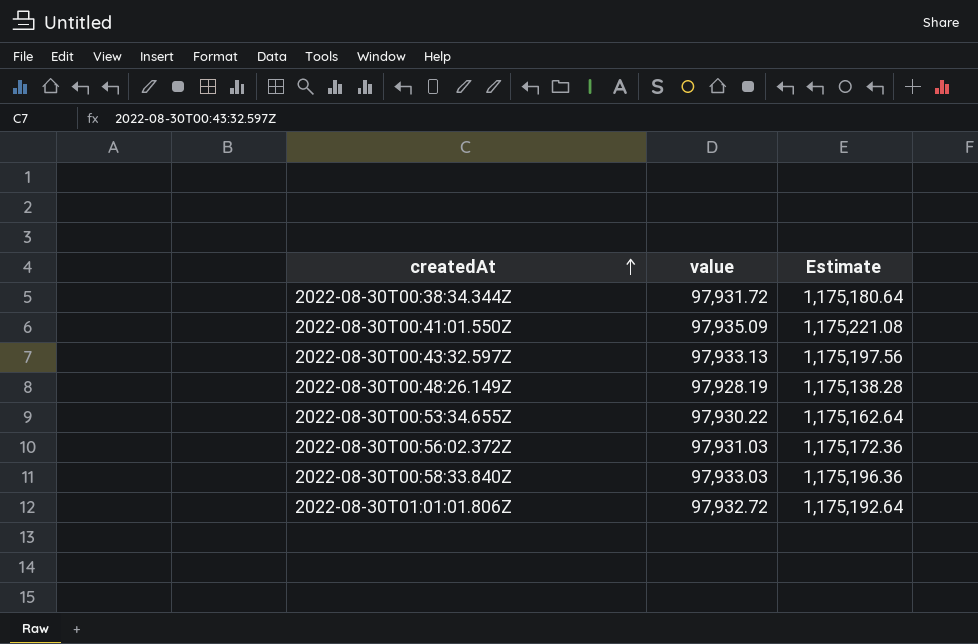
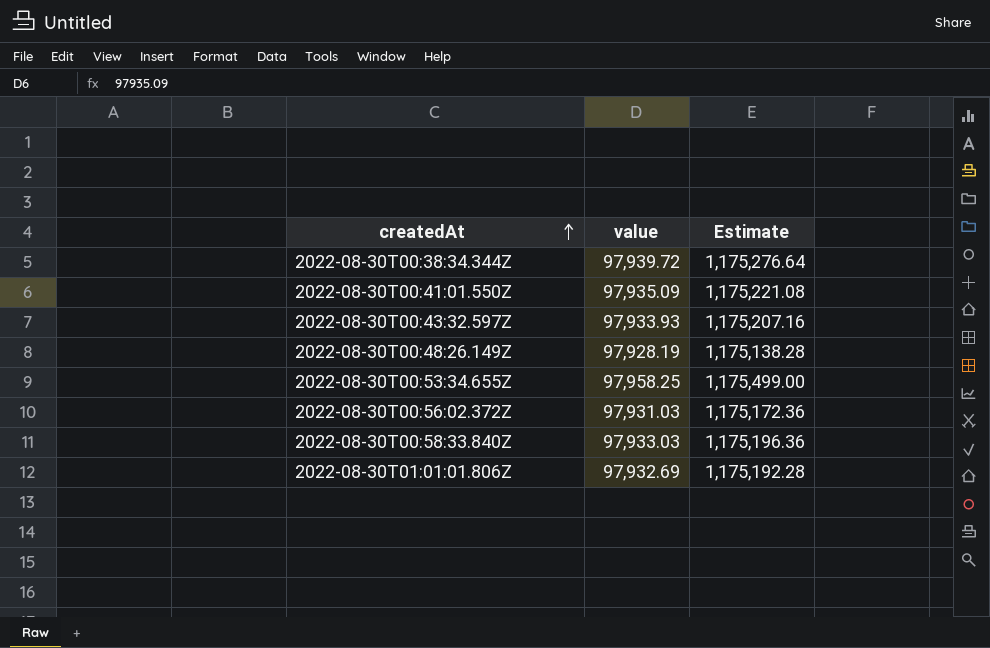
2022-08-30T00:38:34.344Z | value: 97,931.72 -> 97,939.72
2022-08-30T00:38:34.344Z | Estimate: 1,175,180.64 -> 1,175,276.64
2022-08-30T00:43:32.597Z | value: 97,933.13 -> 97,933.93
2022-08-30T00:43:32.597Z | Estimate: 1,175,197.56 -> 1,175,207.16
2022-08-30T00:53:34.655Z | value: 97,930.22 -> 97,958.25
2022-08-30T00:53:34.655Z | Estimate: 1,175,162.64 -> 1,175,499.00
2022-08-30T01:01:01.806Z | value: 97,932.72 -> 97,932.69
2022-08-30T01:01:01.806Z | Estimate: 1,175,192.64 -> 1,175,192.28

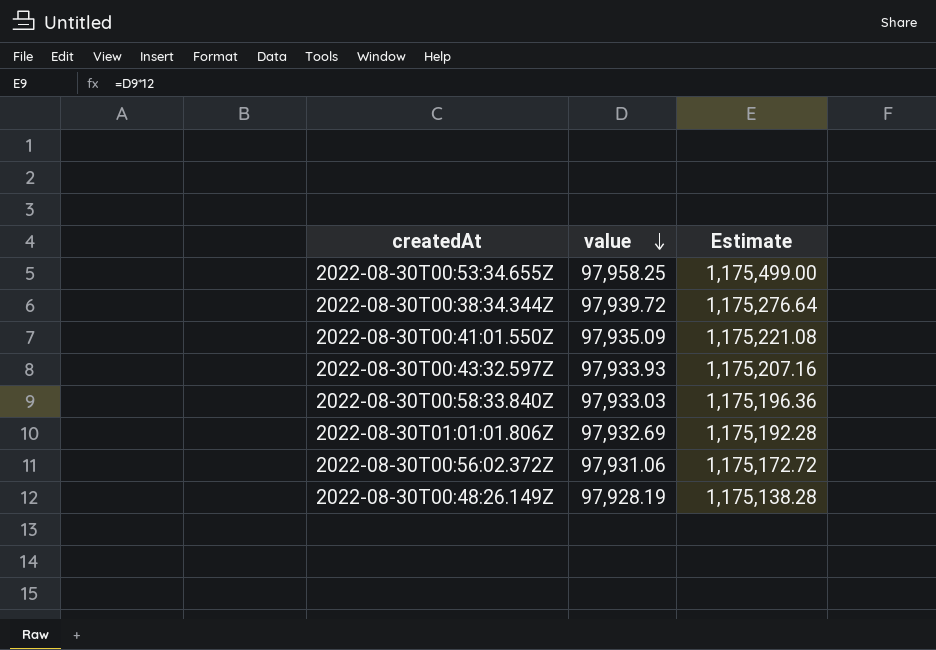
row order: createdAt ascending -> value descending
2022-08-30T00:56:02.372Z | value: 97,931.03 -> 97,931.06
2022-08-30T00:56:02.372Z | Estimate: 1,175,172.36 -> 1,175,172.72

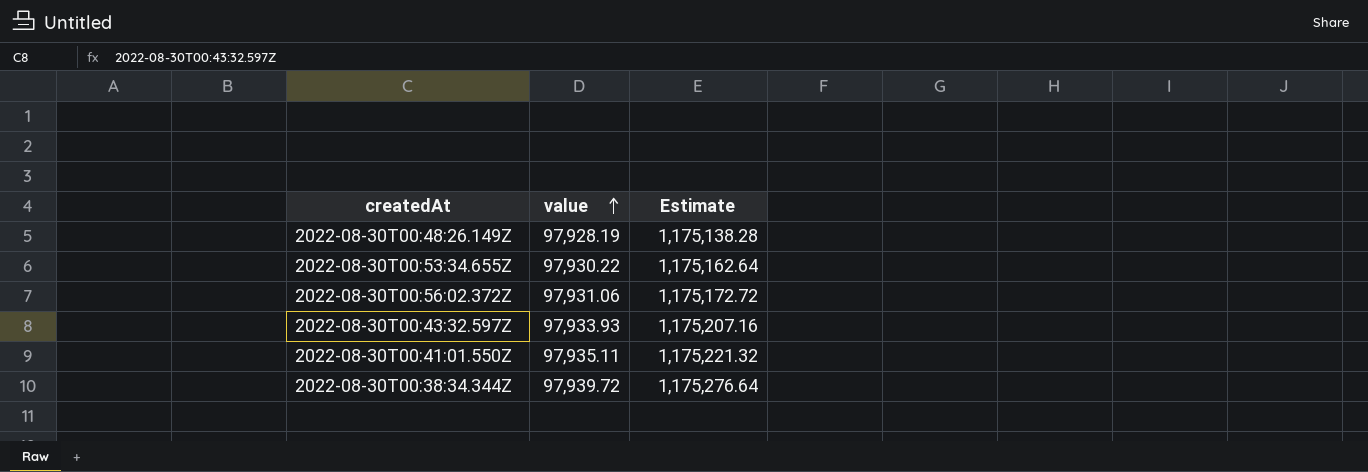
row order: value descending -> value ascending
row 2022-08-30T00:58:33.840Z: 97,933.03 | 1,175,196.36 -> none
row 2022-08-30T01:01:01.806Z: 97,932.69 | 1,175,192.28 -> none
2022-08-30T00:53:34.655Z | value: 97,958.25 -> 97,930.22
2022-08-30T00:53:34.655Z | Estimate: 1,175,499.00 -> 1,175,162.64
2022-08-30T00:41:01.550Z | value: 97,935.09 -> 97,935.11
2022-08-30T00:41:01.550Z | Estimate: 1,175,221.08 -> 1,175,221.32

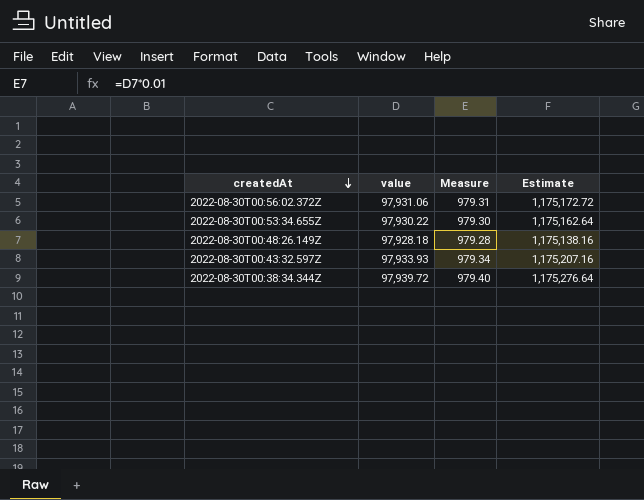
row order: value ascending -> createdAt descending
column Measure | formula: none -> [value] * 0.01
row 2022-08-30T00:41:01.550Z: 97,935.11 | 1,175,221.32 -> none
2022-08-30T00:48:26.149Z | value: 97,928.19 -> 97,928.18
2022-08-30T00:48:26.149Z | Estimate: 1,175,138.28 -> 1,175,138.16

